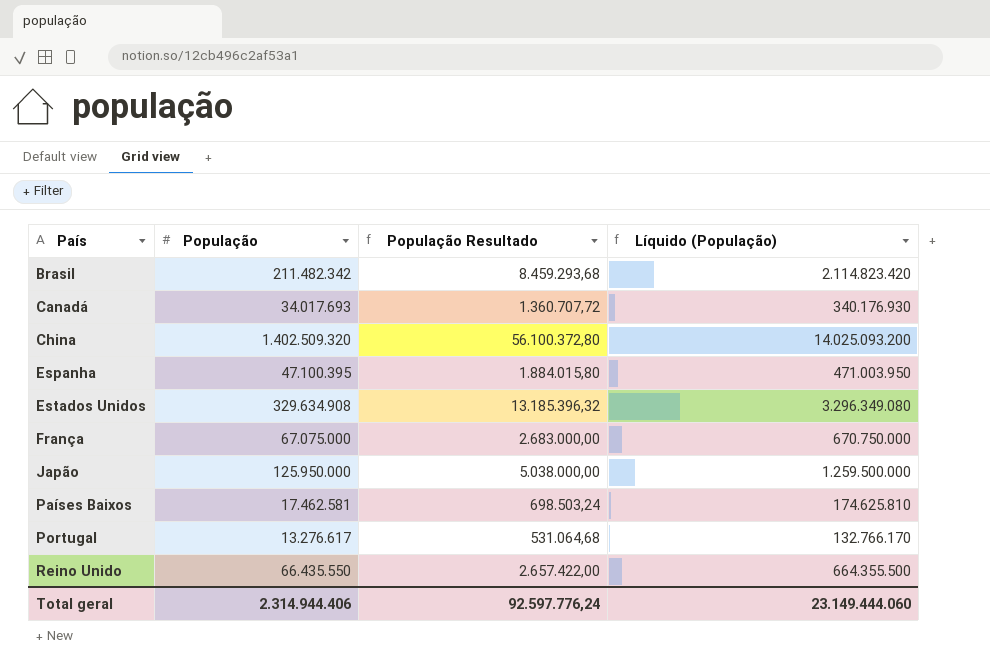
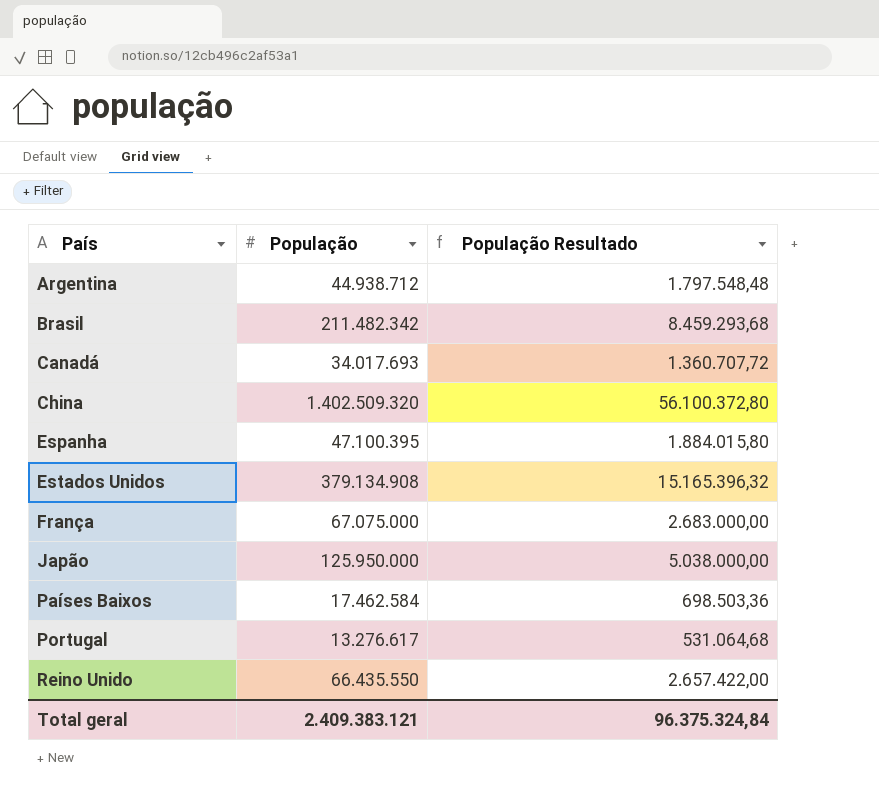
column Líquido (População) | formula: [População] * 10 -> none
row Argentina: none -> 44.938.712 | 1.797.548,48
Estados Unidos | População: 329.634.908 -> 379.134.908
Estados Unidos | População Resultado: 13.185.396,32 -> 15.165.396,32
Países Baixos | População: 17.462.581 -> 17.462.584
Países Baixos | População Resultado: 698.503,24 -> 698.503,36
Total geral | População: 2.314.944.406 -> 2.409.383.121
Total geral | População Resultado: 92.597.776,24 -> 96.375.324,84

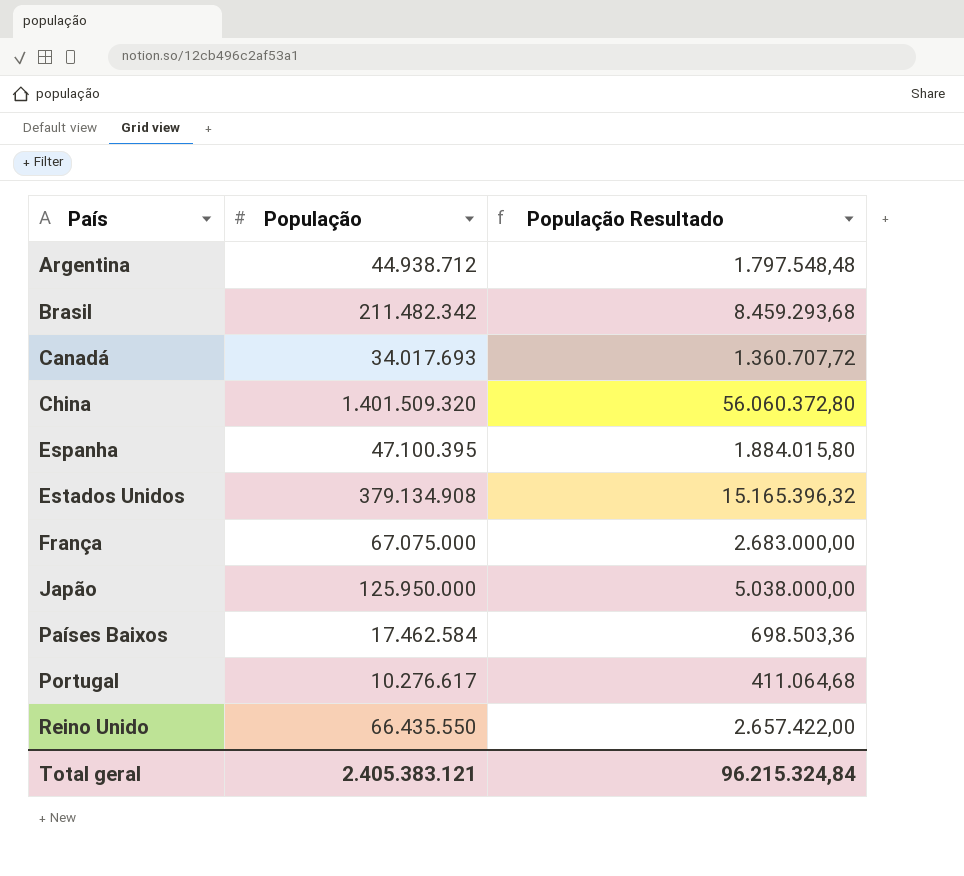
China | População: 1.402.509.320 -> 1.401.509.320
China | População Resultado: 56.100.372,80 -> 56.060.372,80
Portugal | População: 13.276.617 -> 10.276.617
Portugal | População Resultado: 531.064,68 -> 411.064,68
Total geral | População: 2.409.383.121 -> 2.405.383.121
Total geral | População Resultado: 96.375.324,84 -> 96.215.324,84

